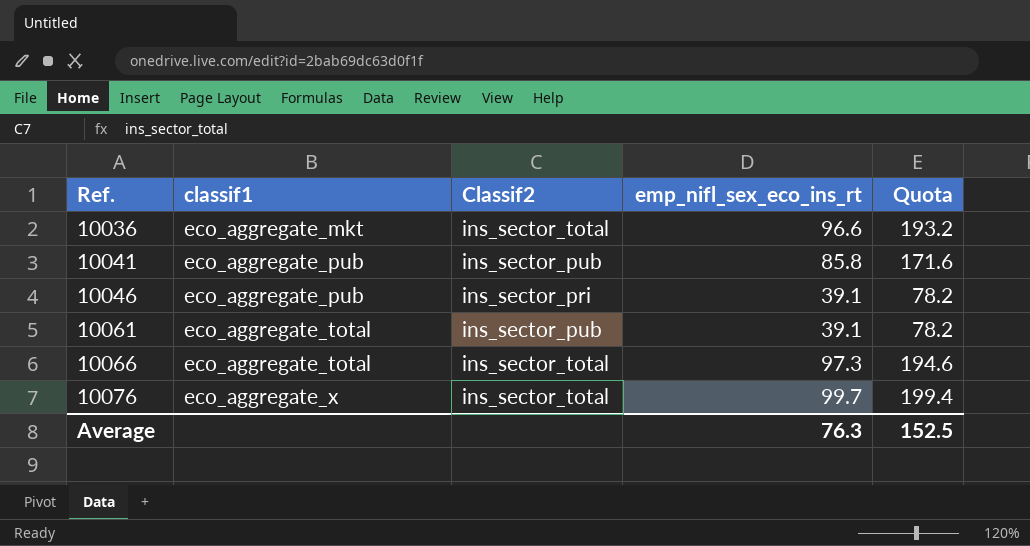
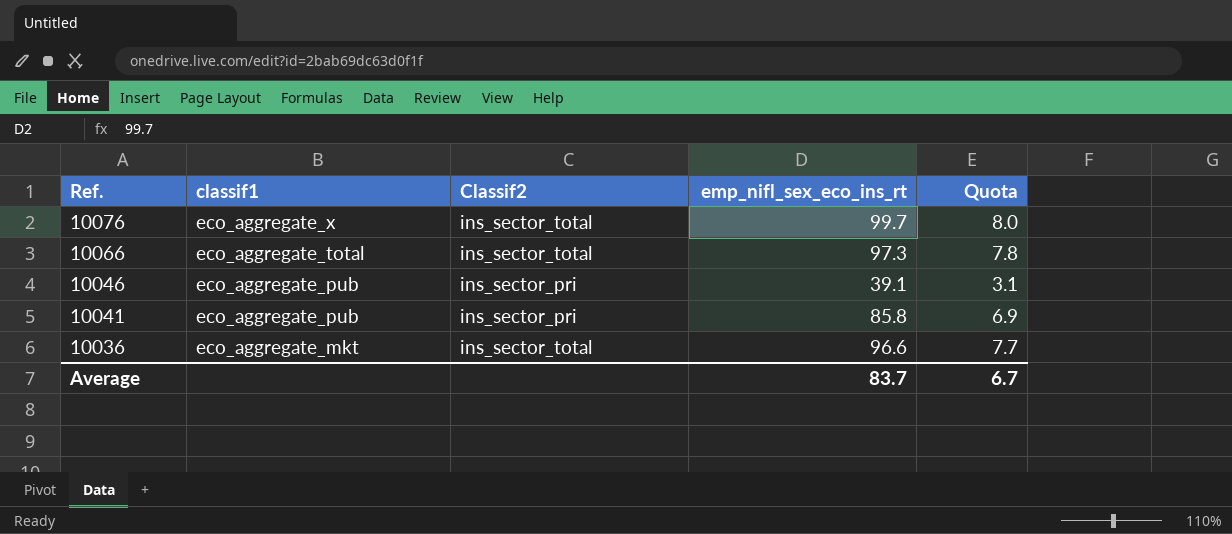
row order: Ref. ascending -> Ref. descending
column Quota | formula: [emp_nifl_sex_eco_ins_rt] * 2 -> [emp_nifl_sex_eco_ins_rt] * 0.08
row 10061: eco_aggregate_total | ins_sector_pub | 39.1 | 78.2 -> none
10041 | Classif2: ins_sector_pub -> ins_sector_pri
Average | emp_nifl_sex_eco_ins_rt: 76.3 -> 83.7
Average | Quota: 152.5 -> 6.7

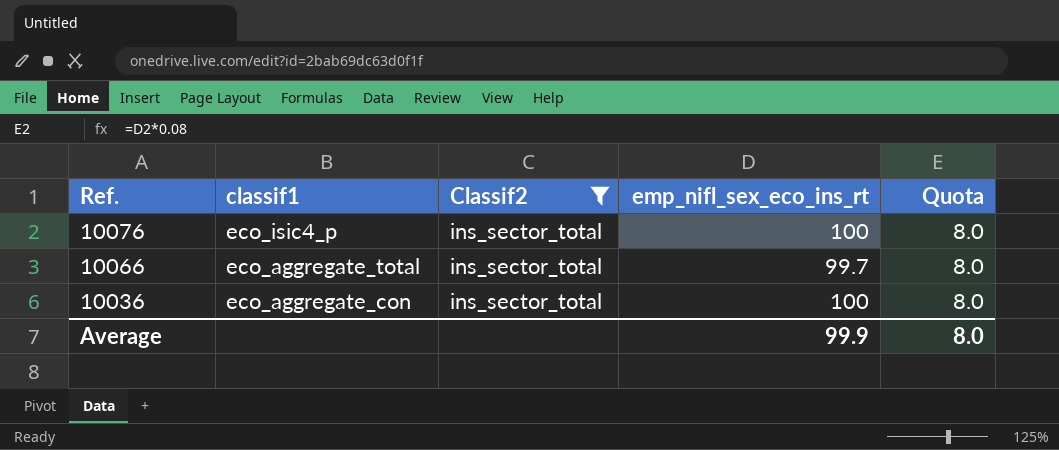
filter: none -> Classif2 = ins_sector_total
10076 | classif1: eco_aggregate_x -> eco_isic4_p
10076 | emp_nifl_sex_eco_ins_rt: 99.7 -> 100
10066 | emp_nifl_sex_eco_ins_rt: 97.3 -> 99.7
10066 | Quota: 7.8 -> 8.0
10036 | classif1: eco_aggregate_mkt -> eco_aggregate_con
10036 | emp_nifl_sex_eco_ins_rt: 96.6 -> 100
10036 | Quota: 7.7 -> 8.0
Average | emp_nifl_sex_eco_ins_rt: 83.7 -> 99.9
Average | Quota: 6.7 -> 8.0

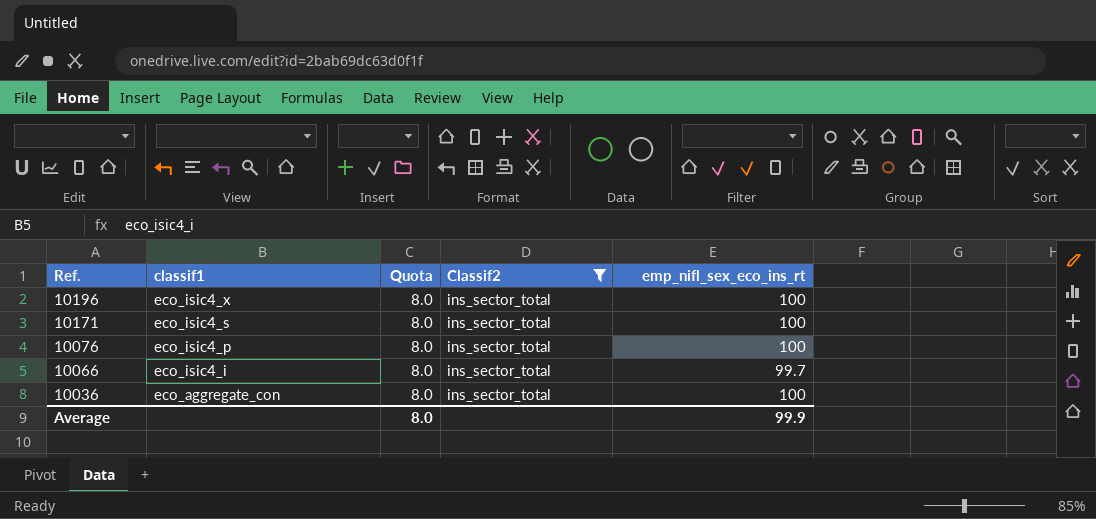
column Quota | position: 5 -> 3
row 10196: none -> eco_isic4_x | 8.0 | ins_sector_total | 100
row 10171: none -> eco_isic4_s | 8.0 | ins_sector_total | 100
10066 | classif1: eco_aggregate_total -> eco_isic4_i

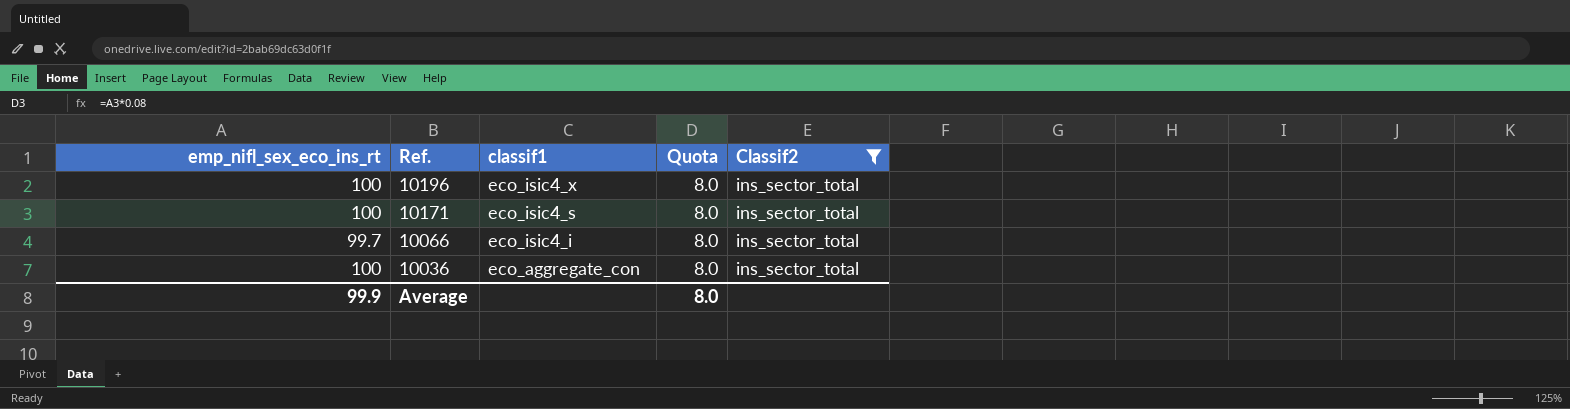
column emp_nifl_sex_eco_ins_rt | position: 5 -> 1
row 10076: eco_isic4_p | 8.0 | ins_sector_total | 100 -> none

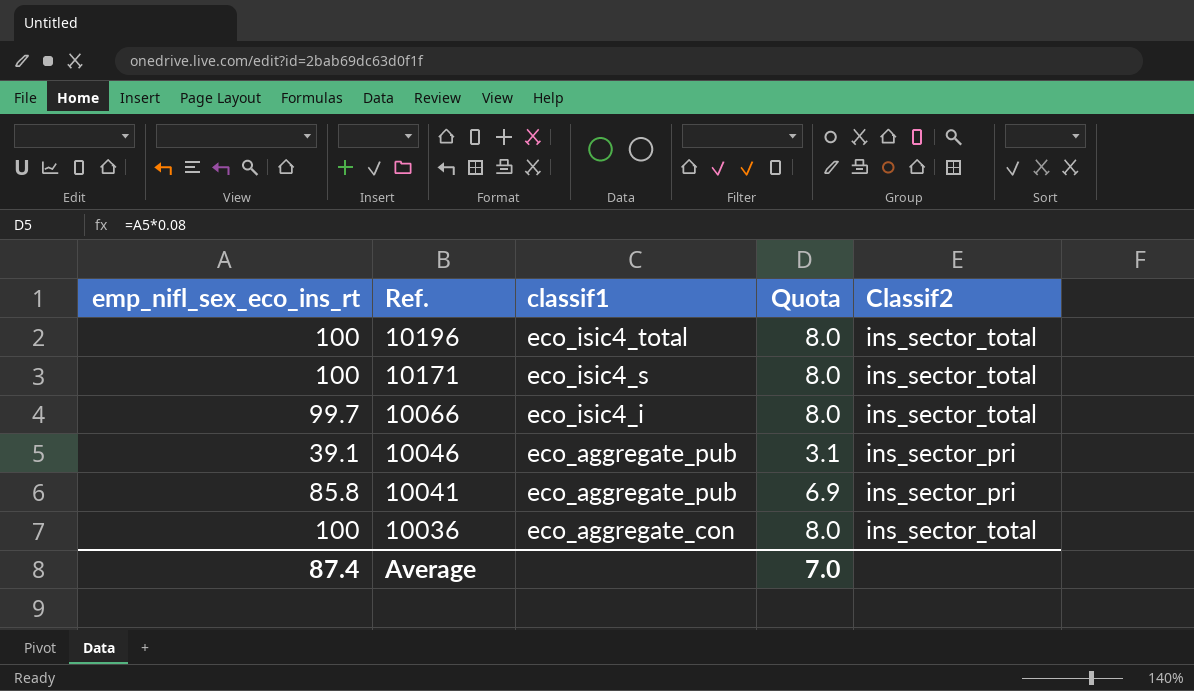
filter: Classif2 = ins_sector_total -> none
10196 | classif1: eco_isic4_x -> eco_isic4_total
Average | emp_nifl_sex_eco_ins_rt: 99.9 -> 87.4
Average | Quota: 8.0 -> 7.0

